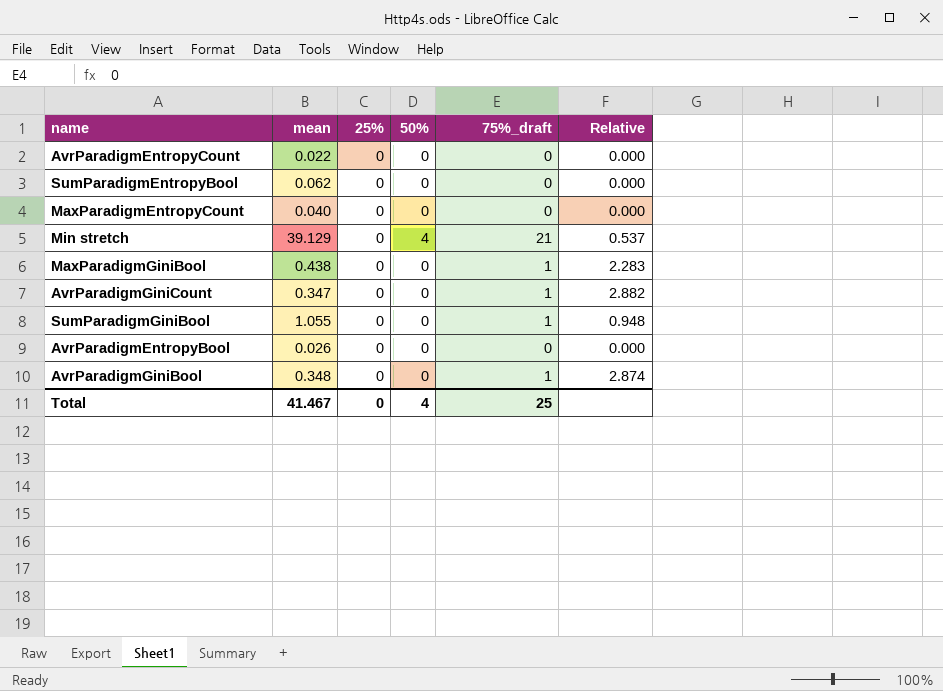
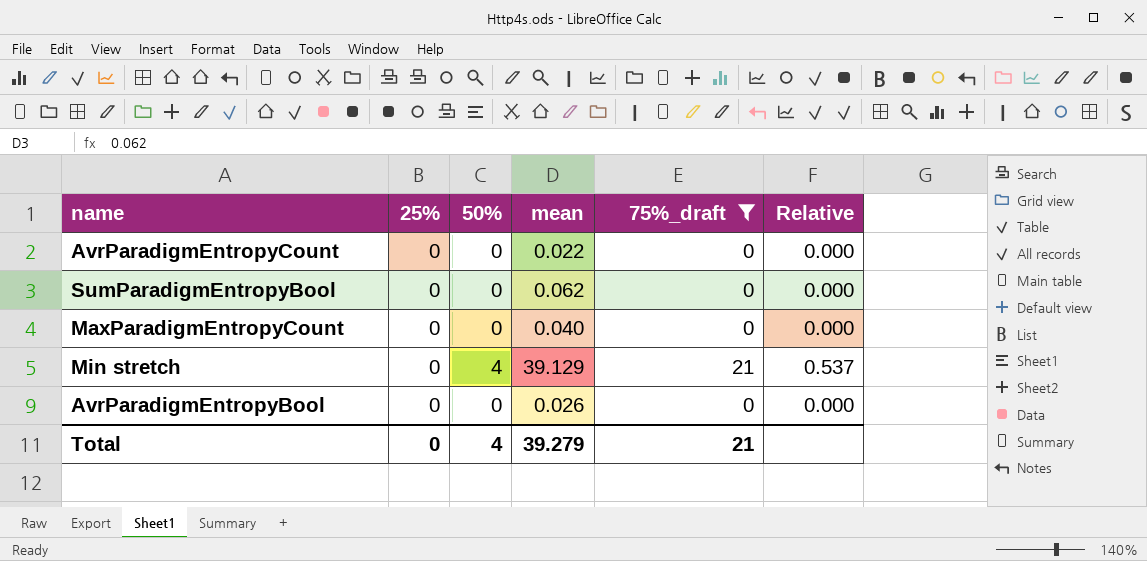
filter: none -> 75%_draft != 1
column mean | position: 2 -> 4
Total | mean: 41.467 -> 39.279
Total | 75%_draft: 25 -> 21

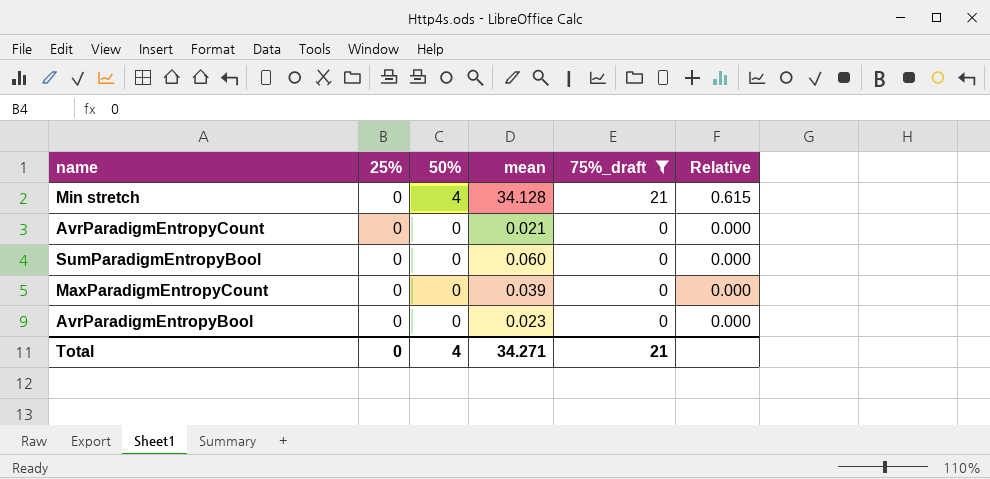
row order: none -> 50% descending
Min stretch | mean: 39.129 -> 34.128
Min stretch | Relative: 0.537 -> 0.615
AvrParadigmEntropyCount | mean: 0.022 -> 0.021
SumParadigmEntropyBool | mean: 0.062 -> 0.060
MaxParadigmEntropyCount | mean: 0.040 -> 0.039
AvrParadigmEntropyBool | mean: 0.026 -> 0.023
Total | mean: 39.279 -> 34.271

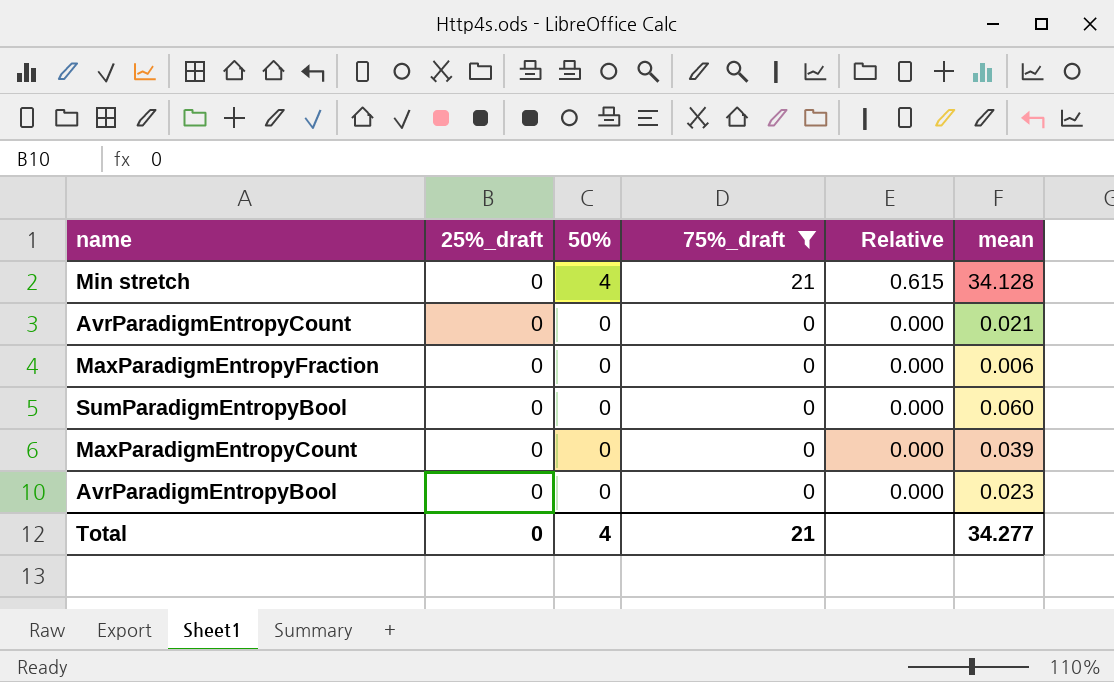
column name: 25% -> 25%_draft
column mean | position: 4 -> 6
row MaxParadigmEntropyFraction: none -> 0 | 0 | 0 | 0.000 | 0.006
Total | mean: 34.271 -> 34.277

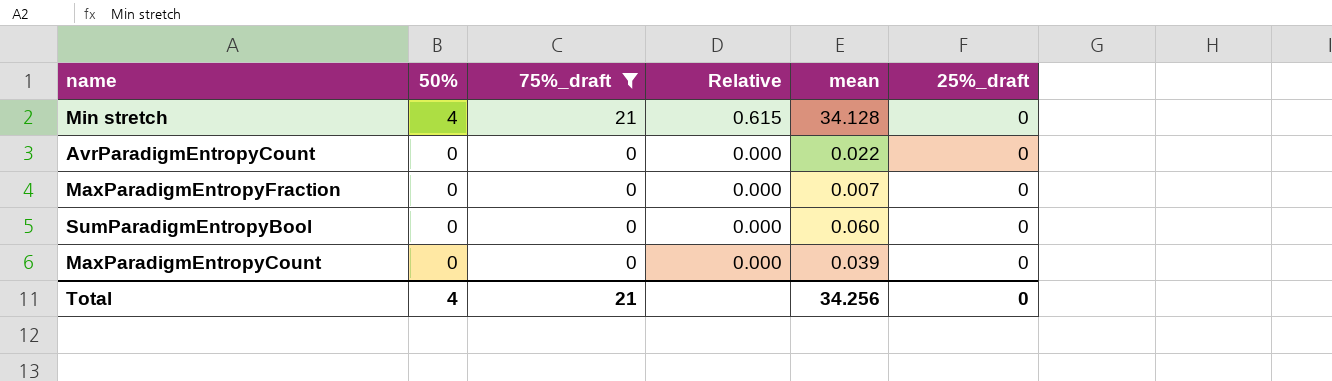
column 25%_draft | position: 2 -> 6
row AvrParadigmEntropyBool: 0 | 0 | 0 | 0.000 | 0.023 -> none
AvrParadigmEntropyCount | mean: 0.021 -> 0.022
MaxParadigmEntropyFraction | mean: 0.006 -> 0.007
Total | mean: 34.277 -> 34.256

